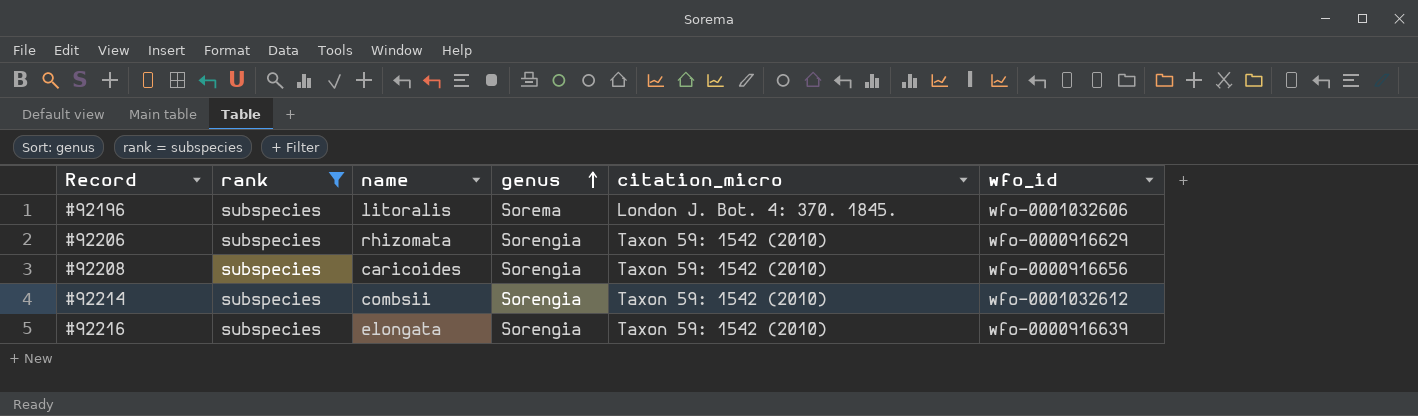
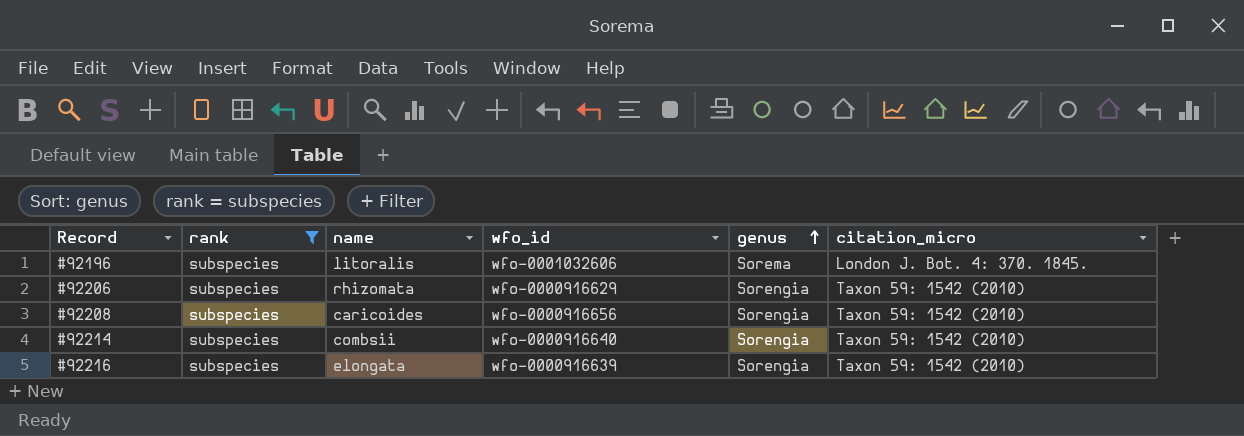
column wfo_id | position: 6 -> 4
#92214 | wfo_id: wfo-0001032612 -> wfo-0000916640

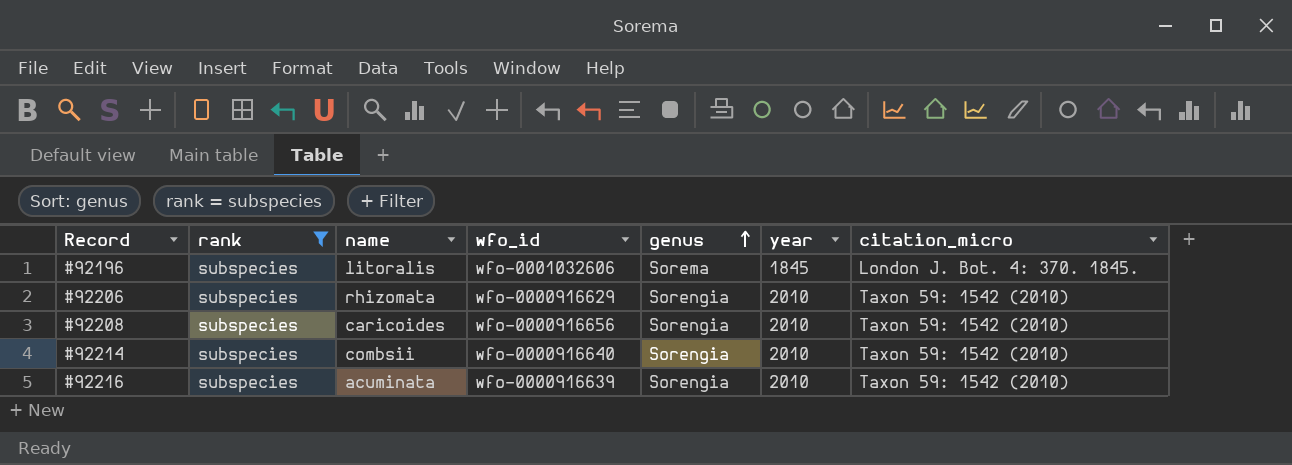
column year | position: none -> 6
#92216 | name: elongata -> acuminata

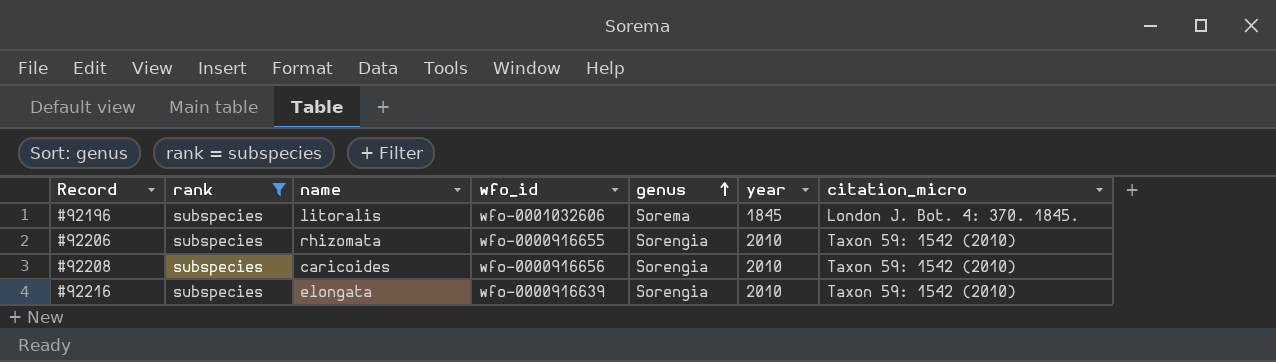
row #92214: subspecies | combsii | wfo-0000916640 | Sorengia | 2010 | Taxon 59: 1542 (2010) -> none
#92206 | wfo_id: wfo-0000916629 -> wfo-0000916655
#92216 | name: acuminata -> elongata

